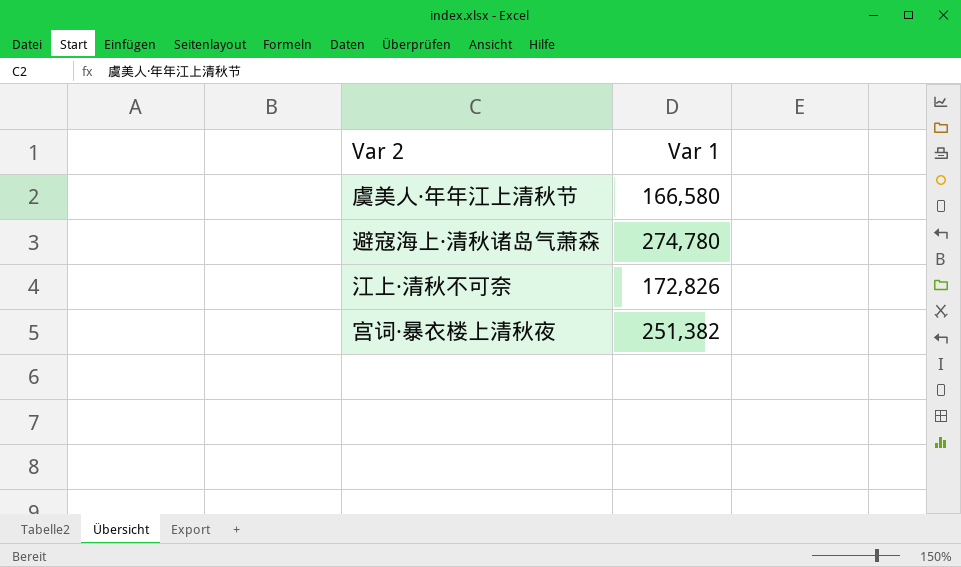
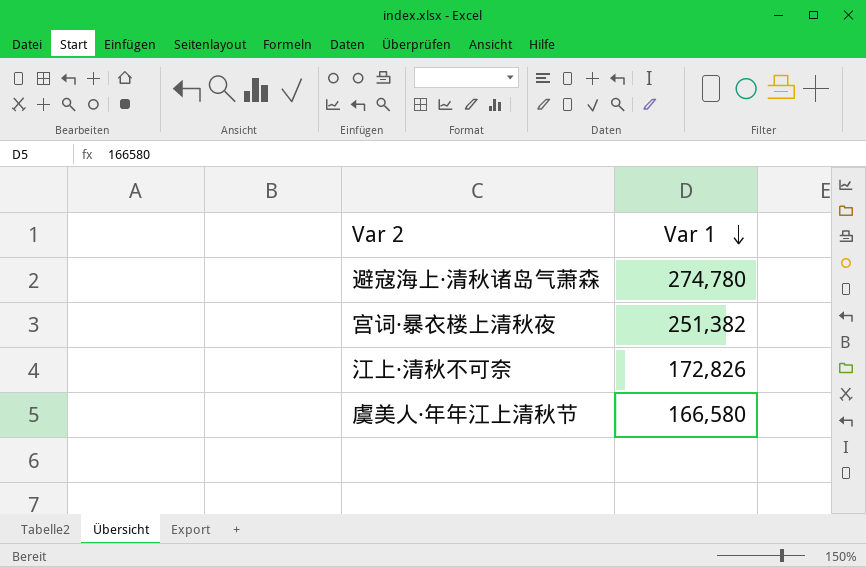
row order: none -> Var 1 descending

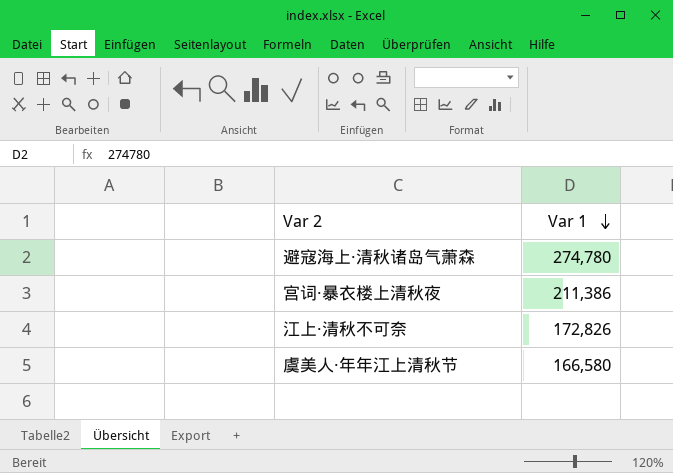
宫词·暴衣楼上清秋夜 | Var 1: 251,382 -> 211,386

